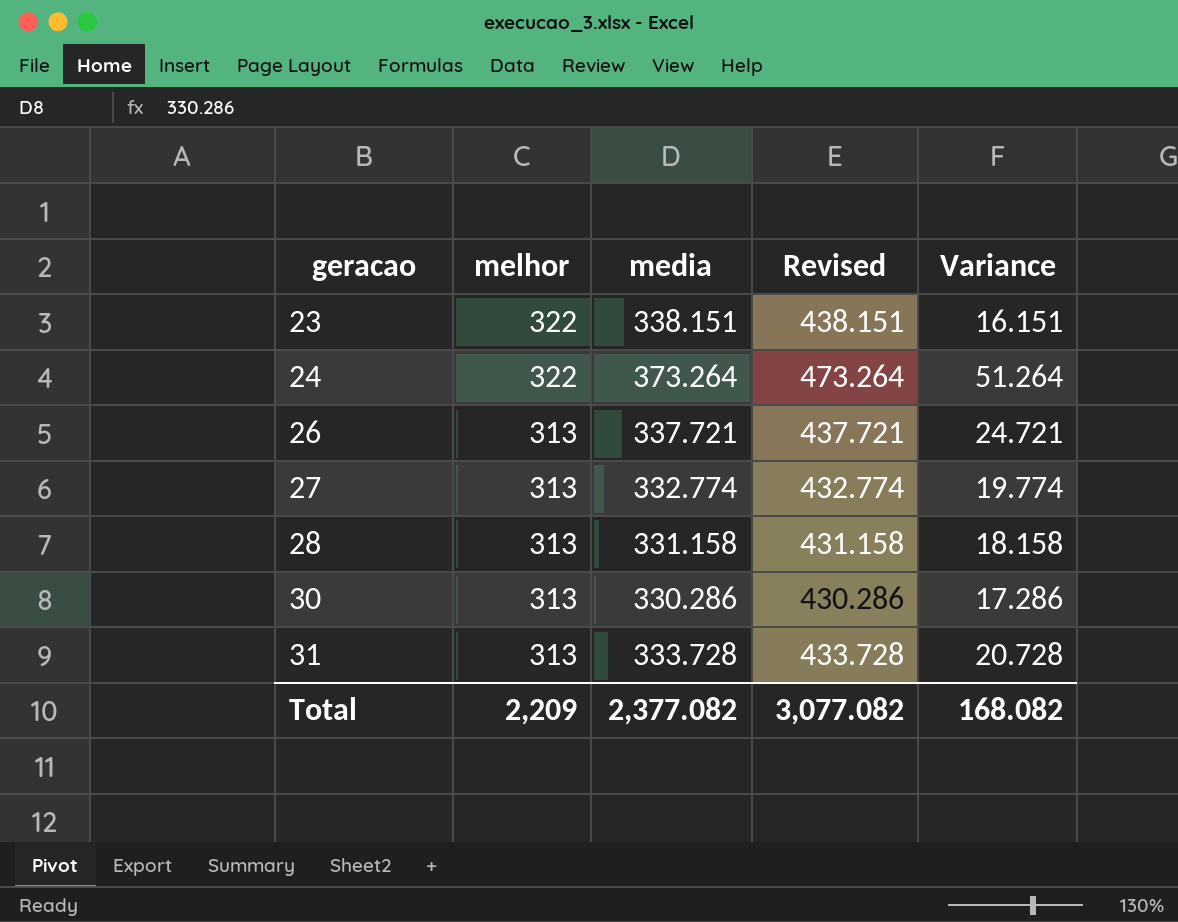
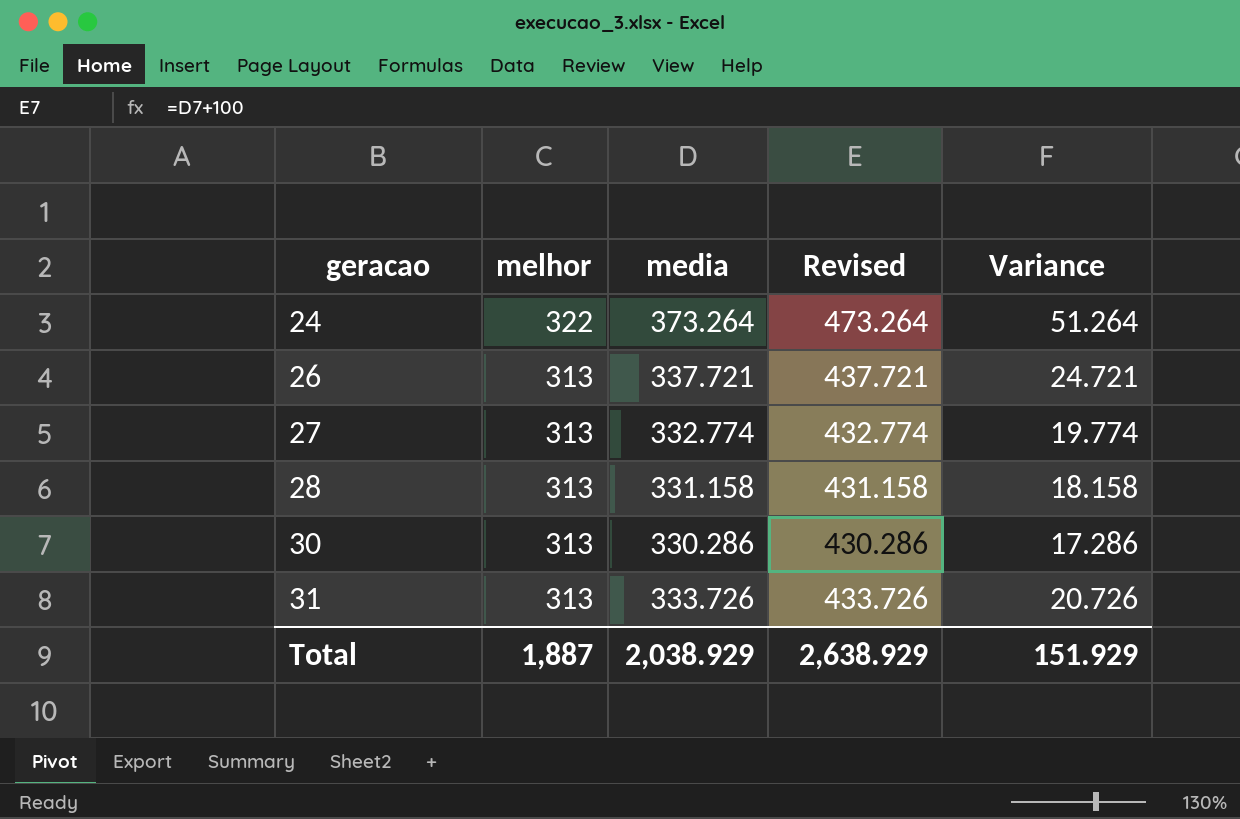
row 23: 322 | 338.151 | 438.151 | 16.151 -> none
31 | media: 333.728 -> 333.726
31 | Revised: 433.728 -> 433.726
31 | Variance: 20.728 -> 20.726
Total | melhor: 2,209 -> 1,887
Total | media: 2,377.082 -> 2,038.929
Total | Revised: 3,077.082 -> 2,638.929
Total | Variance: 168.082 -> 151.929

